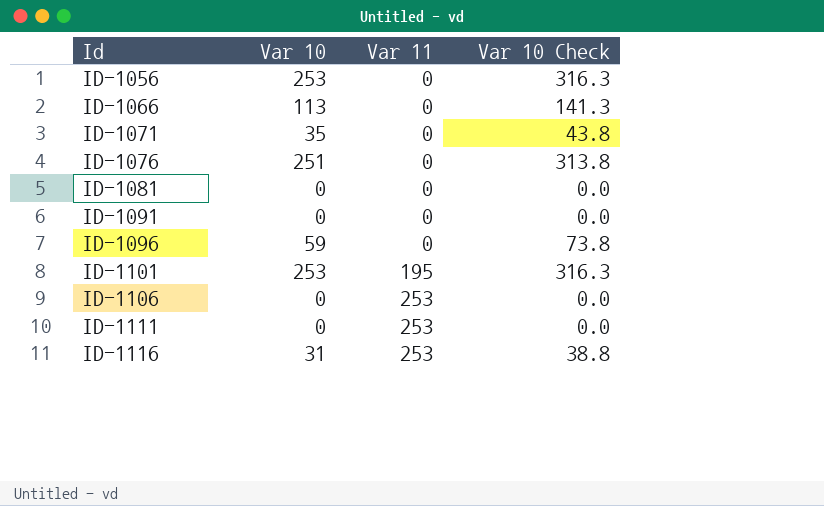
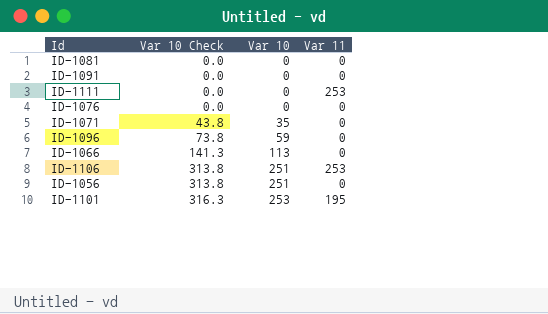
row order: Id ascending -> Var 10 Check ascending
column Var 10 Check | position: 4 -> 2
row ID-1116: 31 | 253 | 38.8 -> none
ID-1076 | Var 10 Check: 313.8 -> 0.0
ID-1076 | Var 10: 251 -> 0
ID-1106 | Var 10 Check: 0.0 -> 313.8
ID-1106 | Var 10: 0 -> 251
ID-1056 | Var 10 Check: 316.3 -> 313.8
ID-1056 | Var 10: 253 -> 251

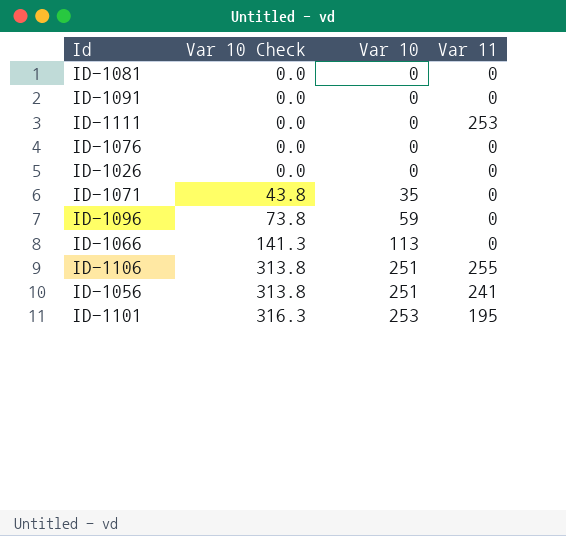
row ID-1026: none -> 0.0 | 0 | 0
ID-1106 | Var 11: 253 -> 255
ID-1056 | Var 11: 0 -> 241

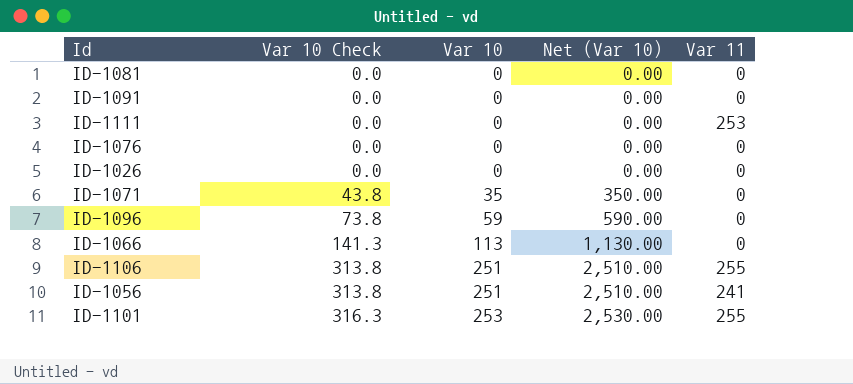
column Net (Var 10) | formula: none -> [Var 10] * 10
ID-1101 | Var 11: 195 -> 255

